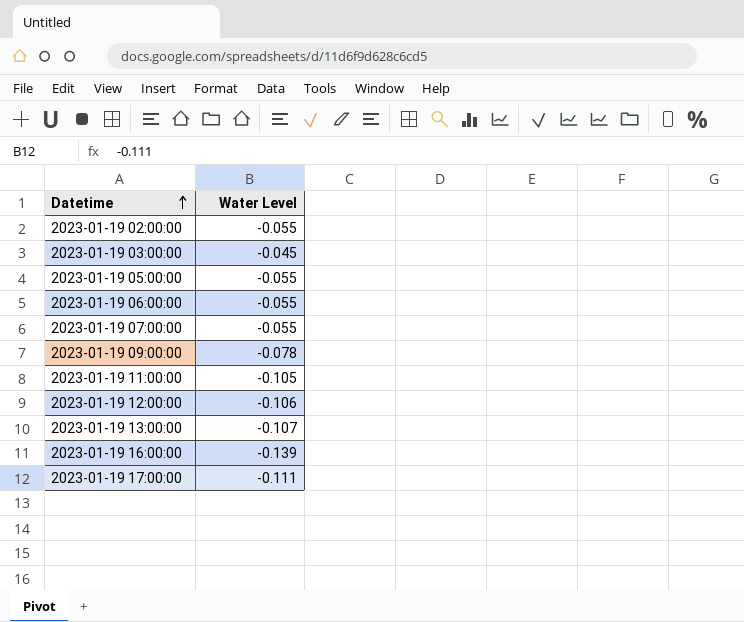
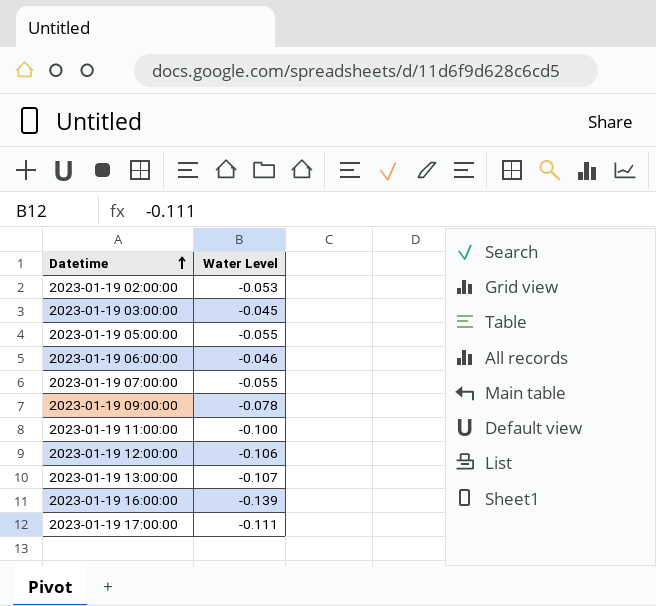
2023-01-19 02:00:00 | Water Level: -0.055 -> -0.053
2023-01-19 06:00:00 | Water Level: -0.055 -> -0.046
2023-01-19 11:00:00 | Water Level: -0.105 -> -0.100

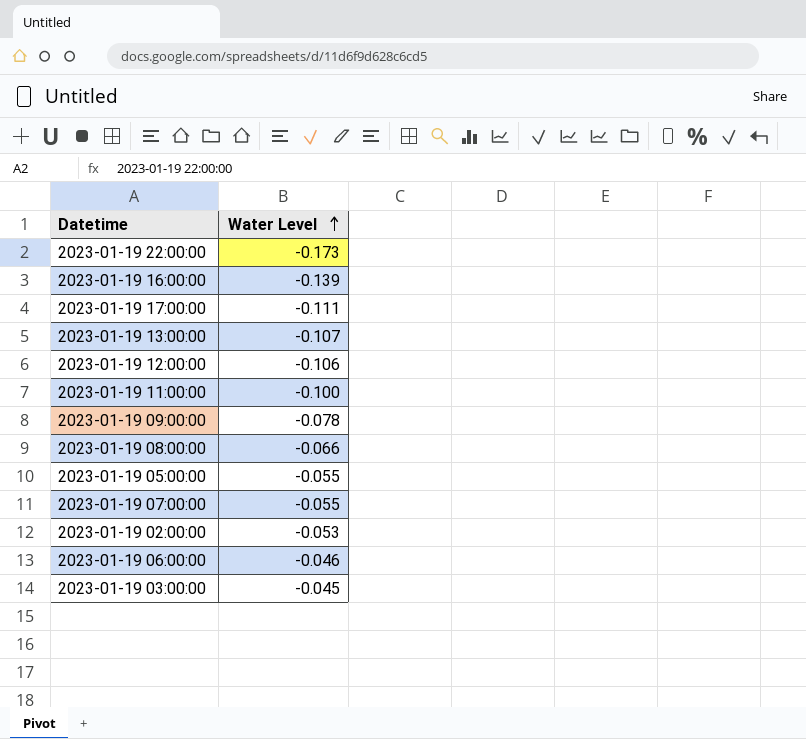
row order: Datetime ascending -> Water Level ascending
row 2023-01-19 22:00:00: none -> -0.173
row 2023-01-19 08:00:00: none -> -0.066

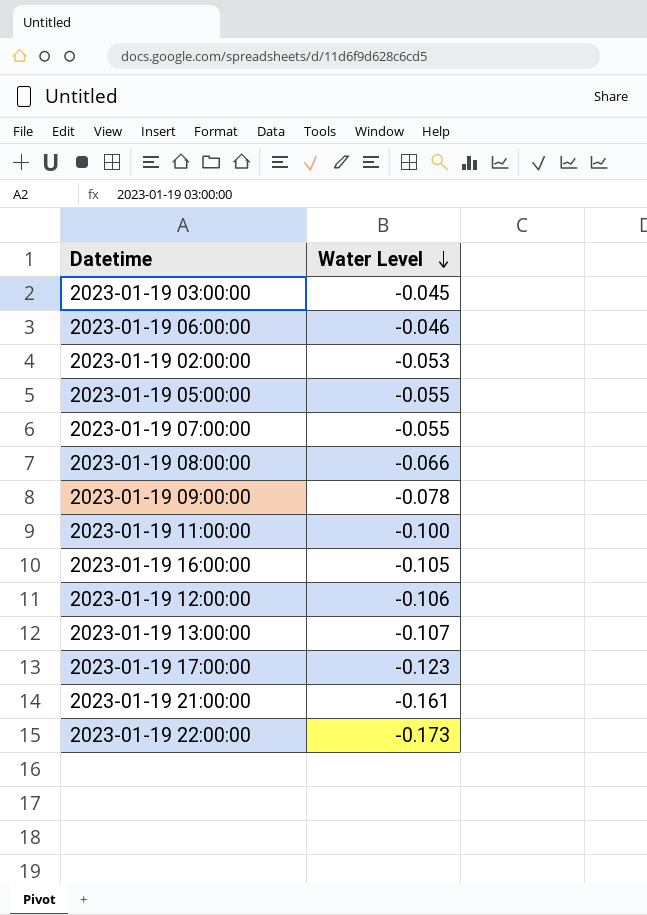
row order: Water Level ascending -> Water Level descending
2023-01-19 16:00:00 | Water Level: -0.139 -> -0.105
2023-01-19 17:00:00 | Water Level: -0.111 -> -0.123
row 2023-01-19 21:00:00: none -> -0.161

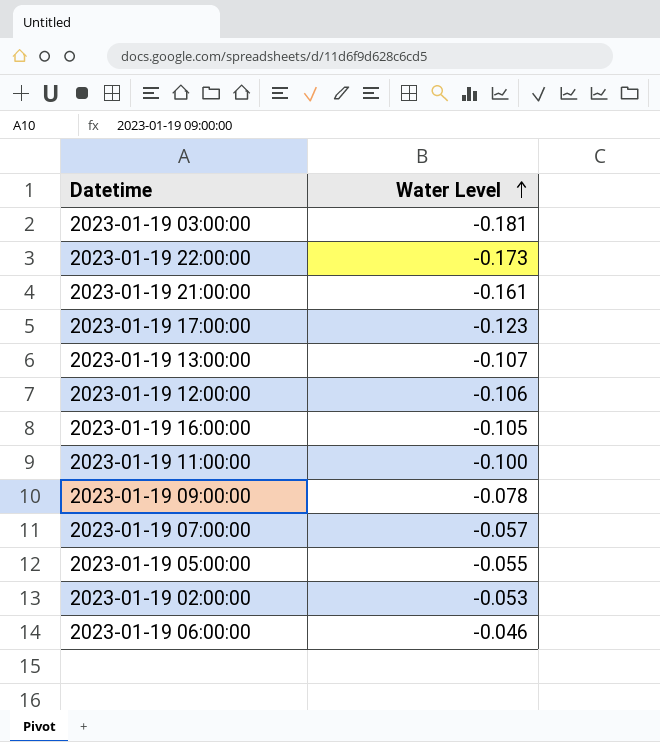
row order: Water Level descending -> Water Level ascending
row 2023-01-19 08:00:00: -0.066 -> none
2023-01-19 03:00:00 | Water Level: -0.045 -> -0.181
2023-01-19 07:00:00 | Water Level: -0.055 -> -0.057

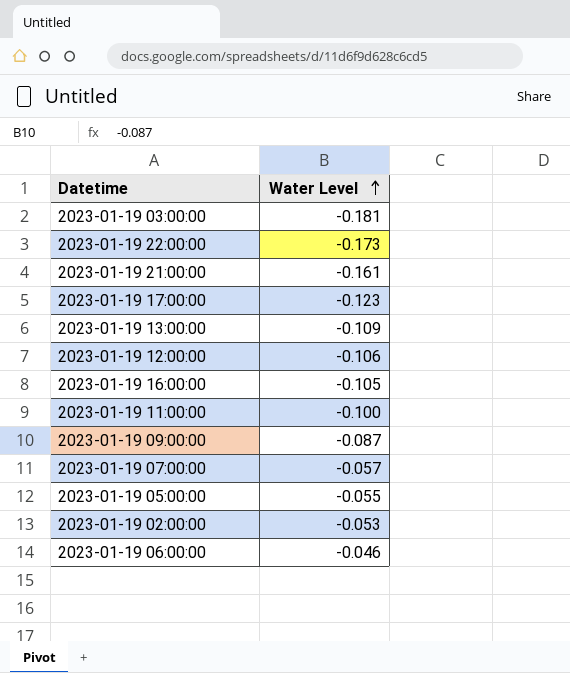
2023-01-19 13:00:00 | Water Level: -0.107 -> -0.109
2023-01-19 09:00:00 | Water Level: -0.078 -> -0.087

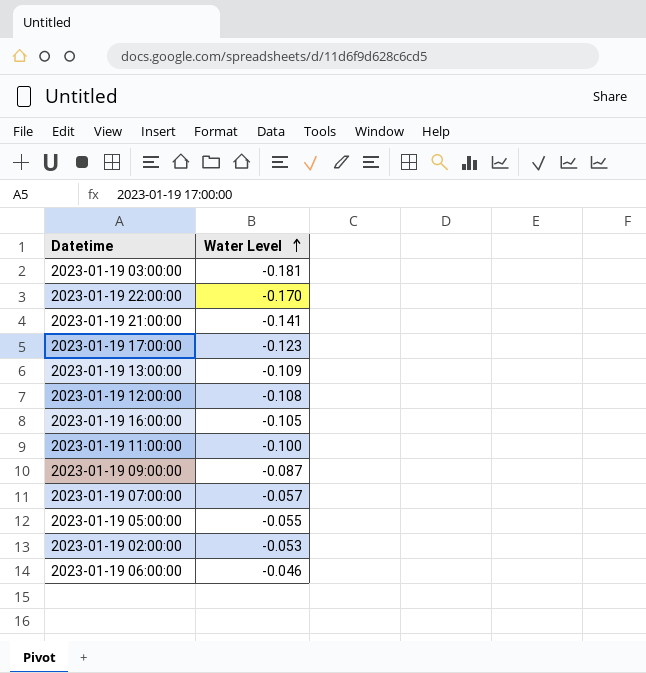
2023-01-19 22:00:00 | Water Level: -0.173 -> -0.170
2023-01-19 21:00:00 | Water Level: -0.161 -> -0.141
2023-01-19 12:00:00 | Water Level: -0.106 -> -0.108

